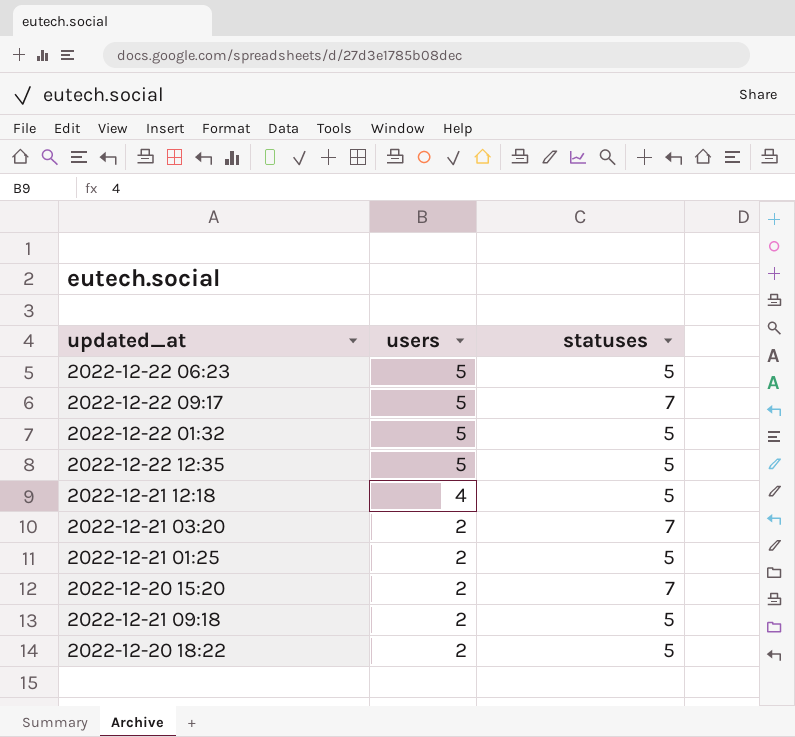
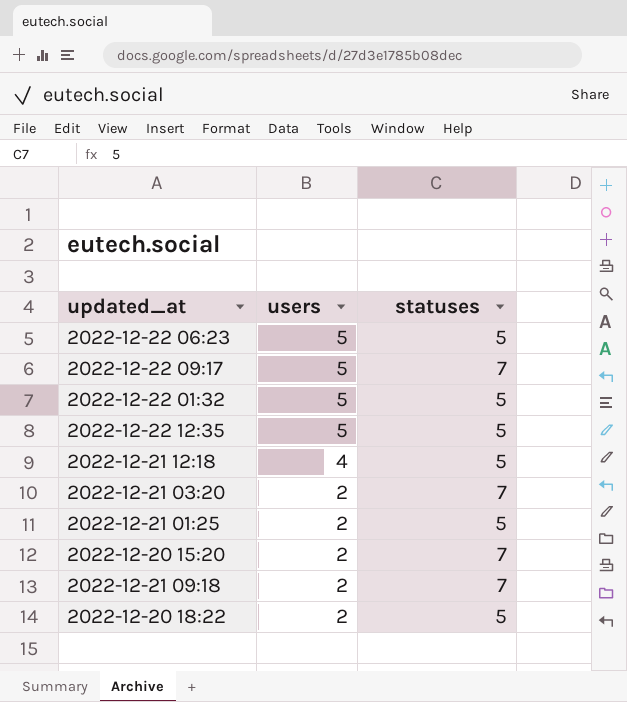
2022-12-21 09:18 | statuses: 5 -> 7

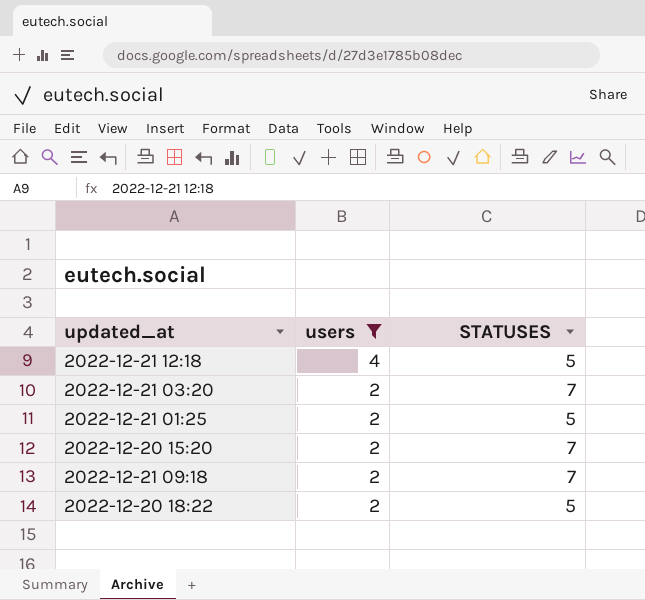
filter: none -> users != 5
column name: statuses -> STATUSES

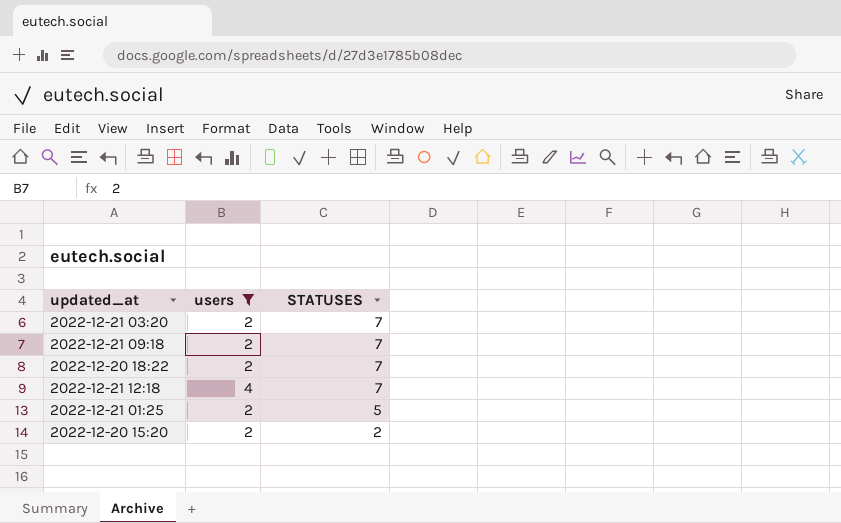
row order: users descending -> STATUSES descending
2022-12-20 18:22 | STATUSES: 5 -> 7
2022-12-21 12:18 | STATUSES: 5 -> 7
2022-12-20 15:20 | STATUSES: 7 -> 2

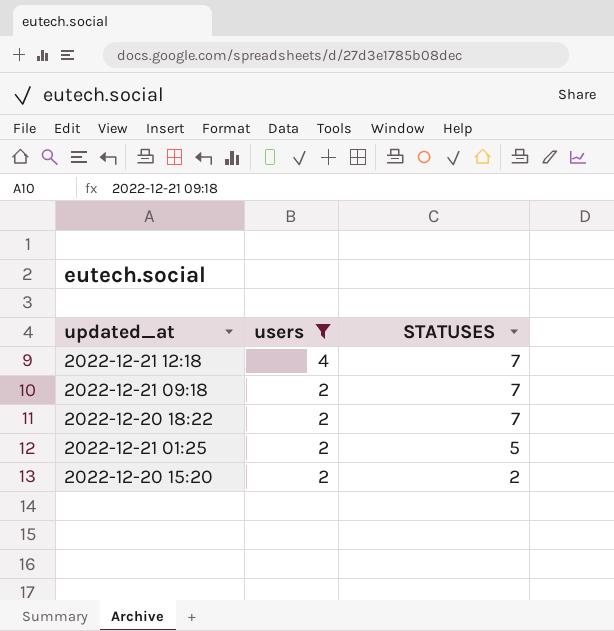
row order: STATUSES descending -> users descending
row 2022-12-21 03:20: 2 | 7 -> none

